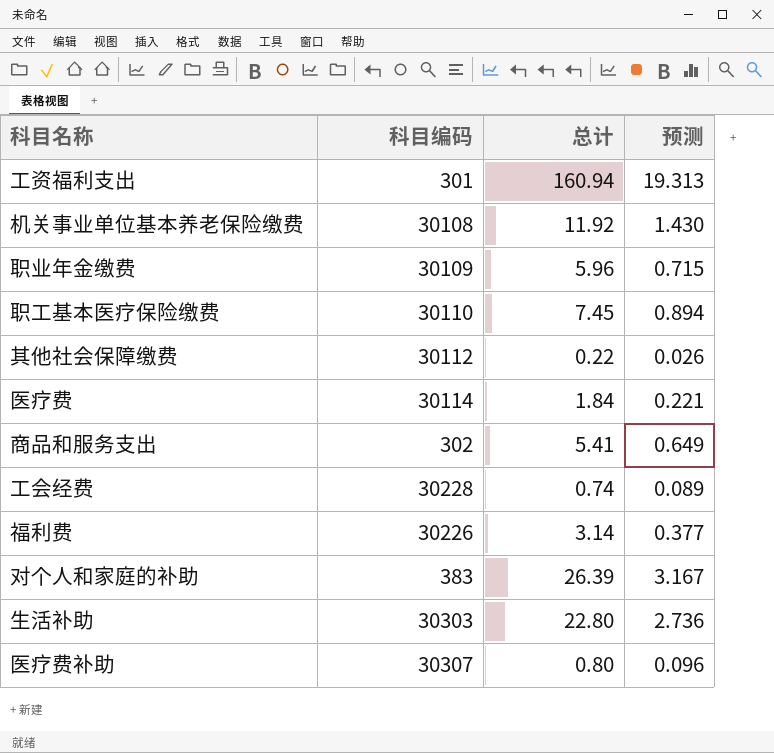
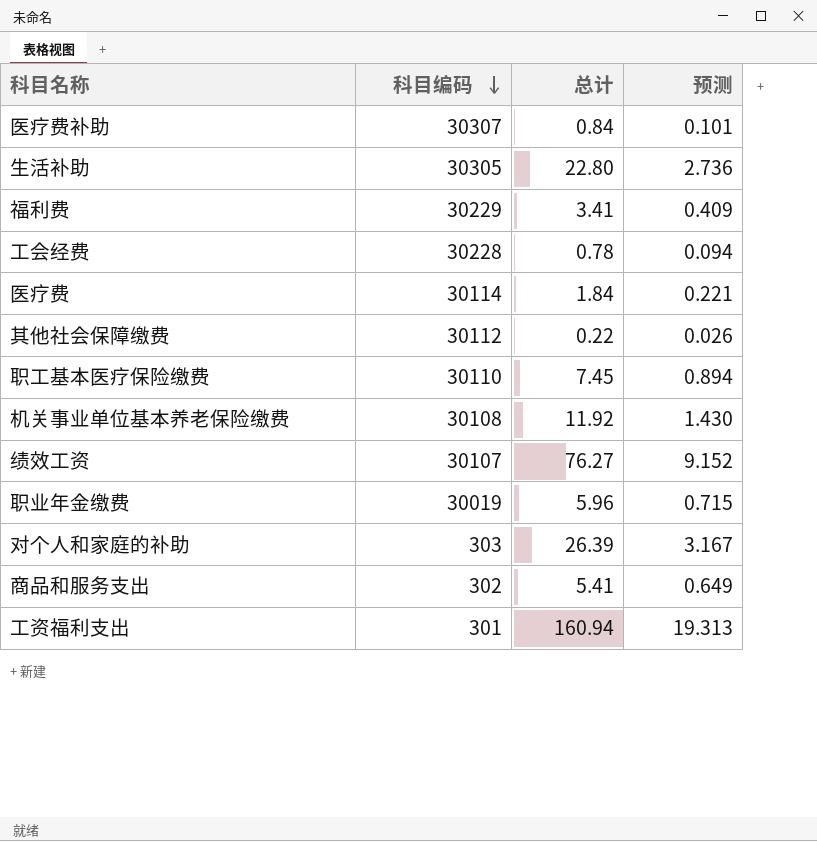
row order: none -> 科目编码 descending
医疗费补助 | 总计: 0.80 -> 0.84
医疗费补助 | 预测: 0.096 -> 0.101
生活补助 | 科目编码: 30303 -> 30305
福利费 | 科目编码: 30226 -> 30229
福利费 | 总计: 3.14 -> 3.41
福利费 | 预测: 0.377 -> 0.409
工会经费 | 总计: 0.74 -> 0.78
工会经费 | 预测: 0.089 -> 0.094
row 绩效工资: none -> 30107 | 76.27 | 9.152
职业年金缴费 | 科目编码: 30109 -> 30019
对个人和家庭的补助 | 科目编码: 383 -> 303

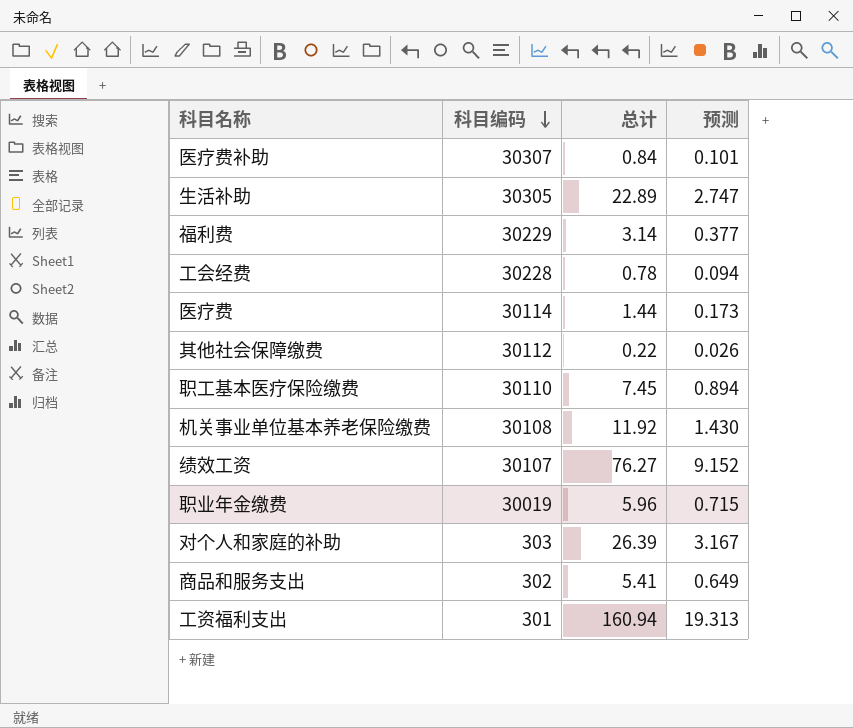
生活补助 | 总计: 22.80 -> 22.89
生活补助 | 预测: 2.736 -> 2.747
福利费 | 总计: 3.41 -> 3.14
福利费 | 预测: 0.409 -> 0.377
医疗费 | 总计: 1.84 -> 1.44
医疗费 | 预测: 0.221 -> 0.173

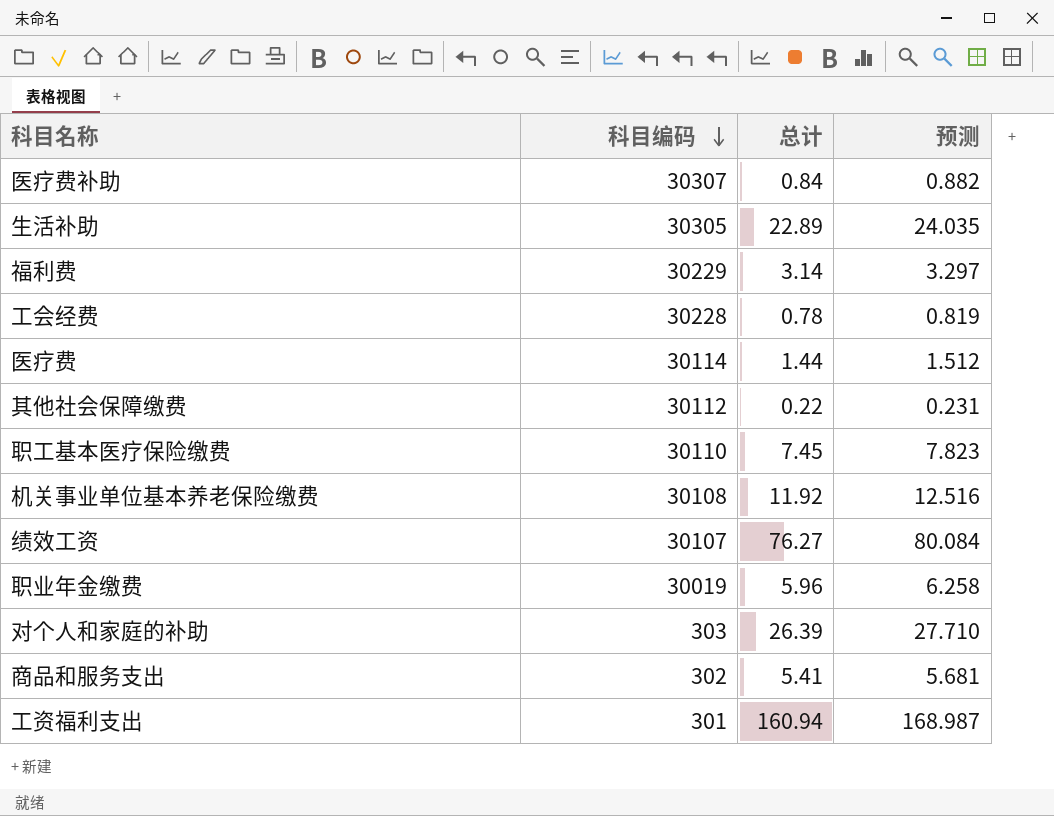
column 预测 | formula: [总计] * 0.12 -> [总计] * 1.05

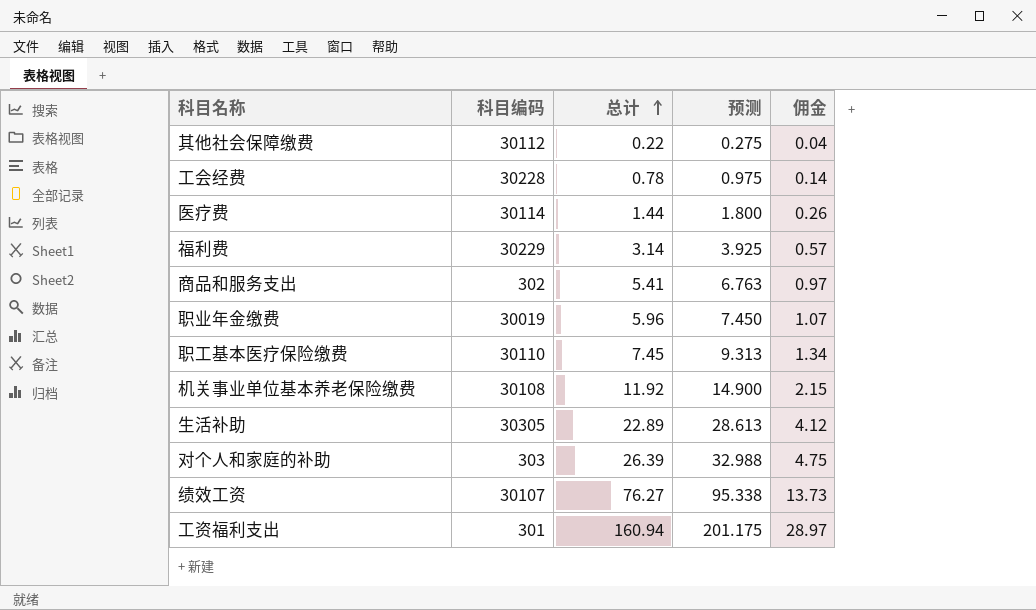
row order: 科目编码 descending -> 总计 ascending
column 预测 | formula: [总计] * 1.05 -> [总计] * 1.25
column 佣金 | formula: none -> [总计] * 0.18
row 医疗费补助: 30307 | 0.84 | 0.882 -> none

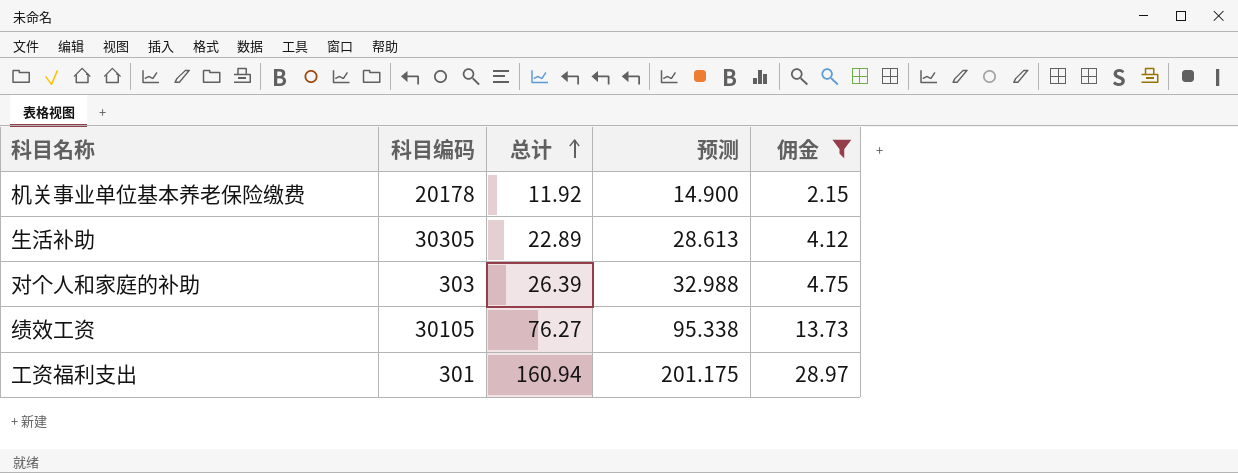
filter: none -> 佣金 >= 2.15
机关事业单位基本养老保险缴费 | 科目编码: 30108 -> 20178
绩效工资 | 科目编码: 30107 -> 30105

